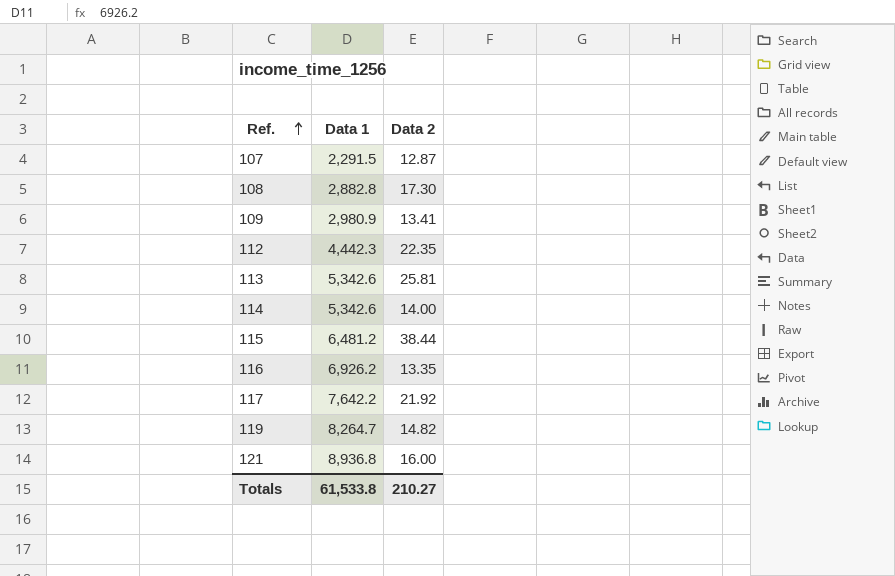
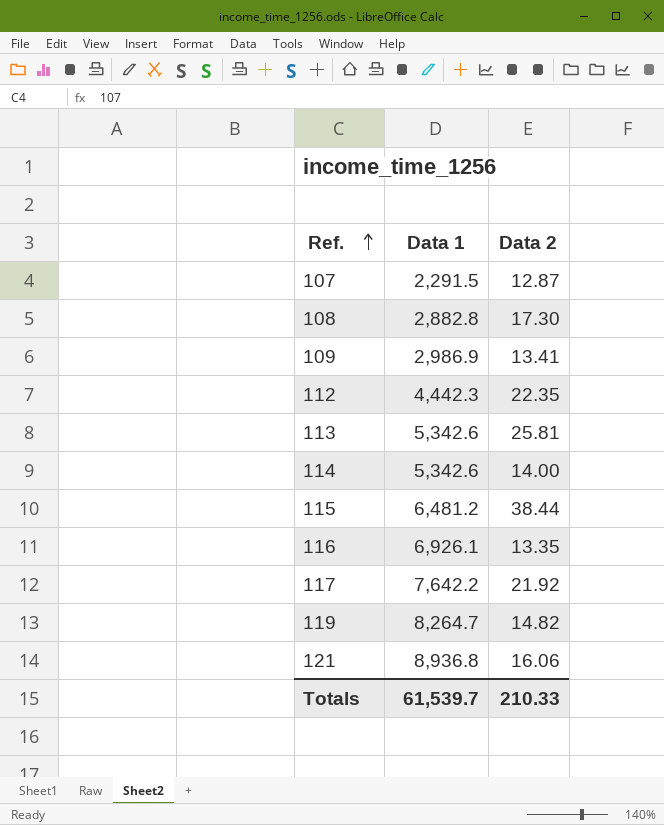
109 | Data 1: 2,980.9 -> 2,986.9
116 | Data 1: 6,926.2 -> 6,926.1
121 | Data 2: 16.00 -> 16.06
Totals | Data 1: 61,533.8 -> 61,539.7
Totals | Data 2: 210.27 -> 210.33

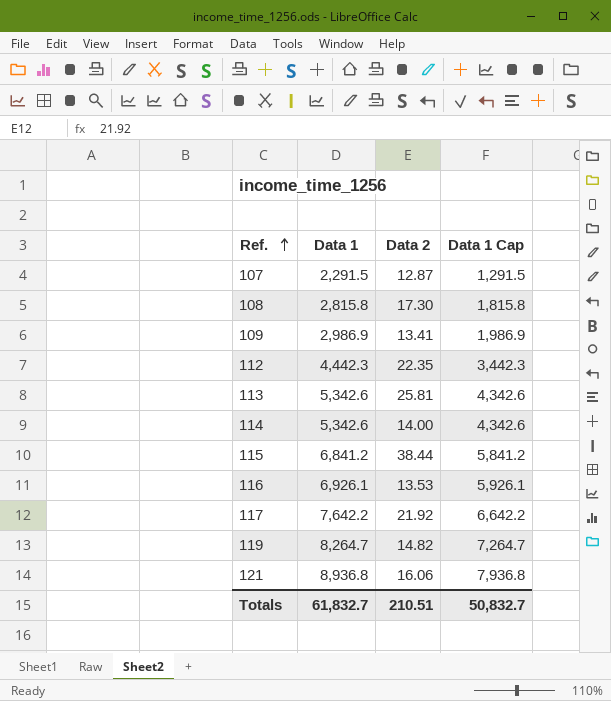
column Data 1 Cap | formula: none -> [Data 1] - 1000
108 | Data 1: 2,882.8 -> 2,815.8
115 | Data 1: 6,481.2 -> 6,841.2
116 | Data 2: 13.35 -> 13.53
Totals | Data 1: 61,539.7 -> 61,832.7
Totals | Data 2: 210.33 -> 210.51

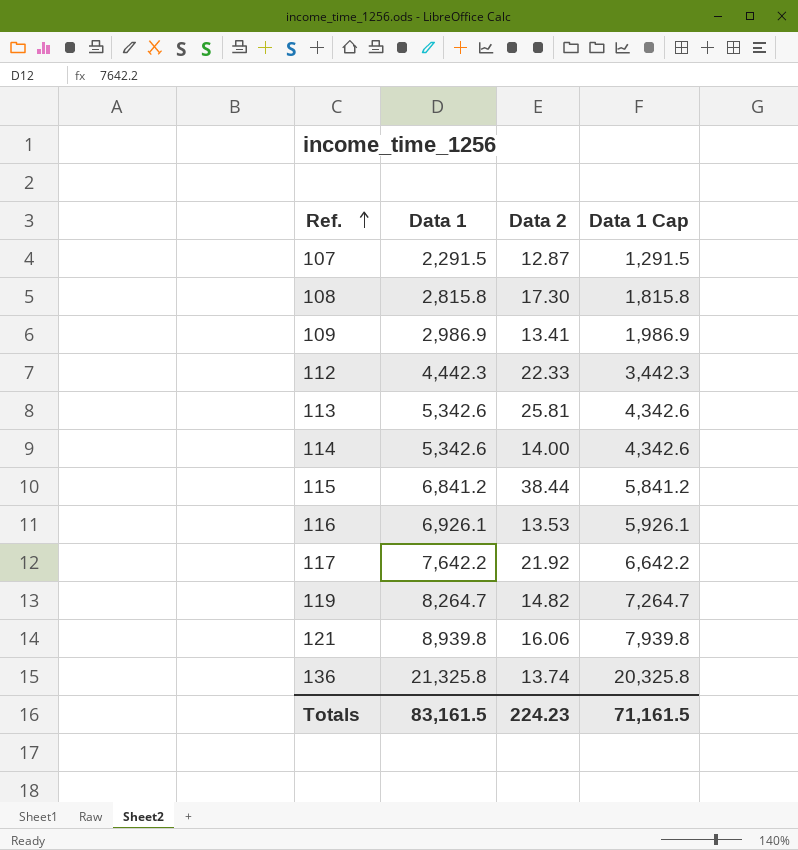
112 | Data 2: 22.35 -> 22.33
121 | Data 1: 8,936.8 -> 8,939.8
121 | Data 1 Cap: 7,936.8 -> 7,939.8
row 136: none -> 21,325.8 | 13.74 | 20,325.8
Totals | Data 1: 61,832.7 -> 83,161.5
Totals | Data 2: 210.51 -> 224.23
Totals | Data 1 Cap: 50,832.7 -> 71,161.5

